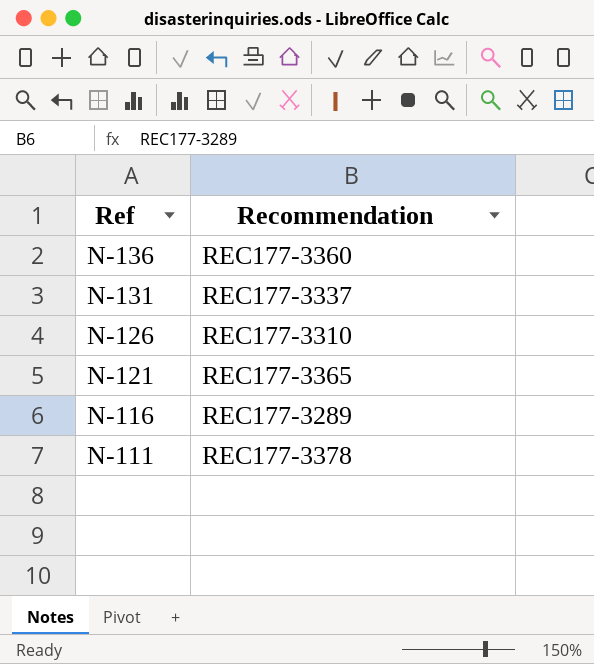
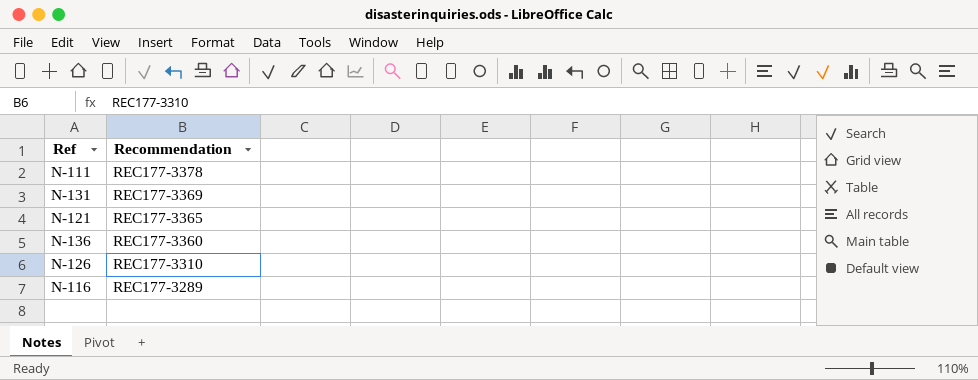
row order: Ref descending -> Recommendation descending
N-131 | Recommendation: REC177-3337 -> REC177-3369

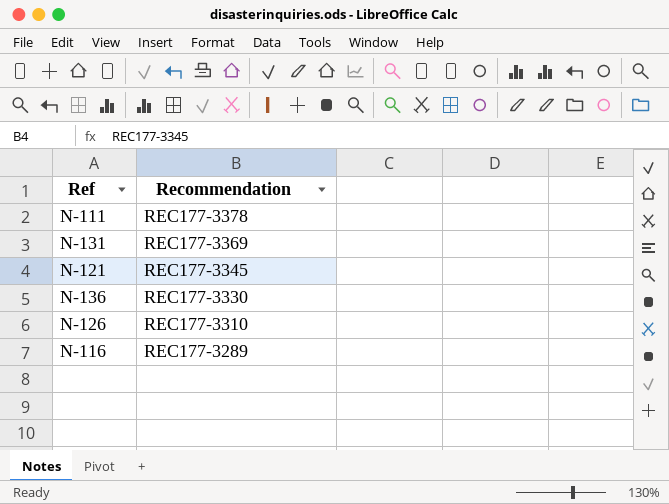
N-121 | Recommendation: REC177-3365 -> REC177-3345
N-136 | Recommendation: REC177-3360 -> REC177-3330

